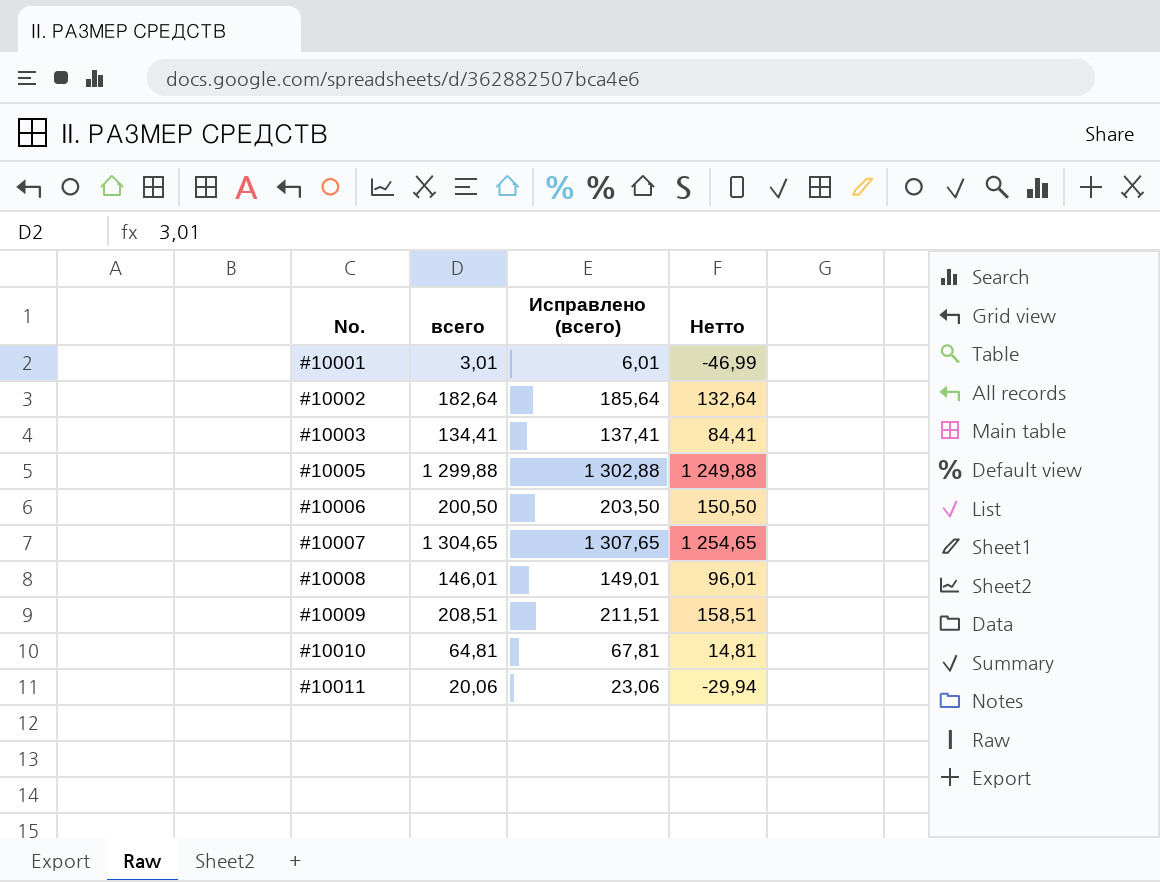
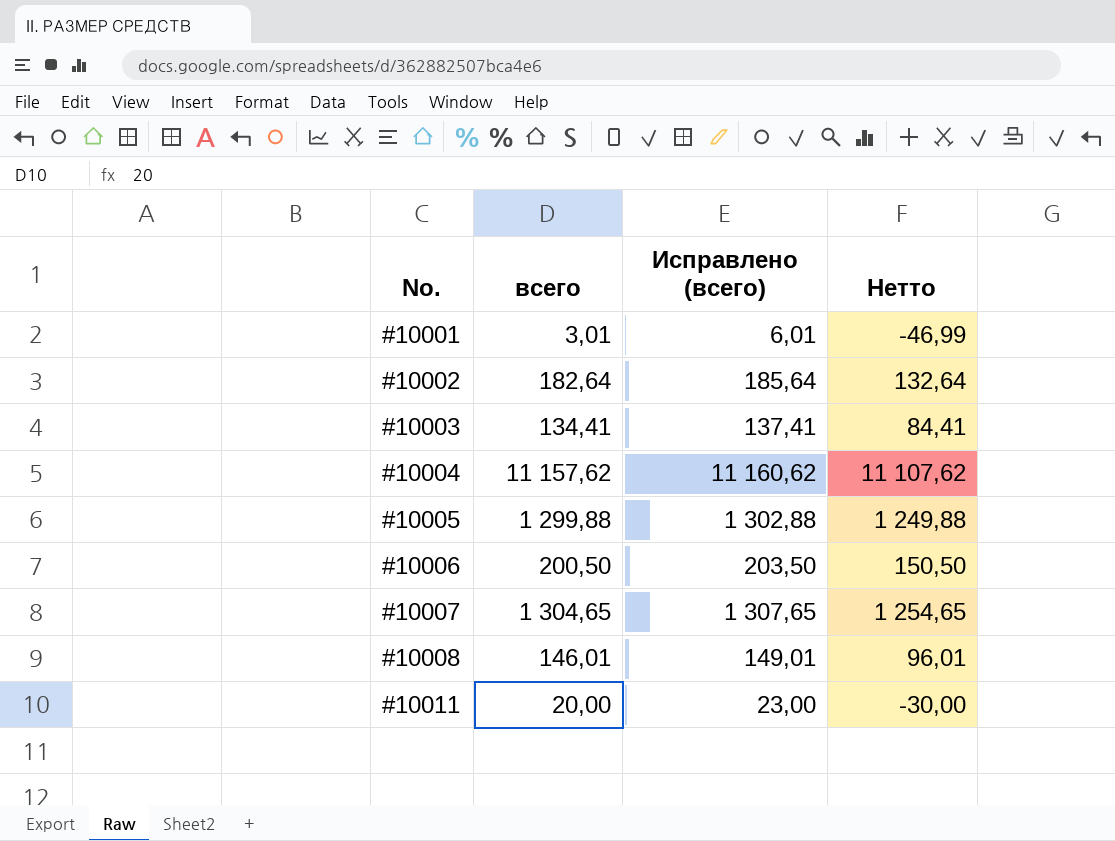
row #10009: 208,51 | 211,51 | 158,51 -> none
row #10010: 64,81 | 67,81 | 14,81 -> none
row #10004: none -> 11 157,62 | 11 160,62 | 11 107,62
#10011 | всего: 20,06 -> 20,00
#10011 | Исправлено (всего): 23,06 -> 23,00
#10011 | Нетто: -29,94 -> -30,00

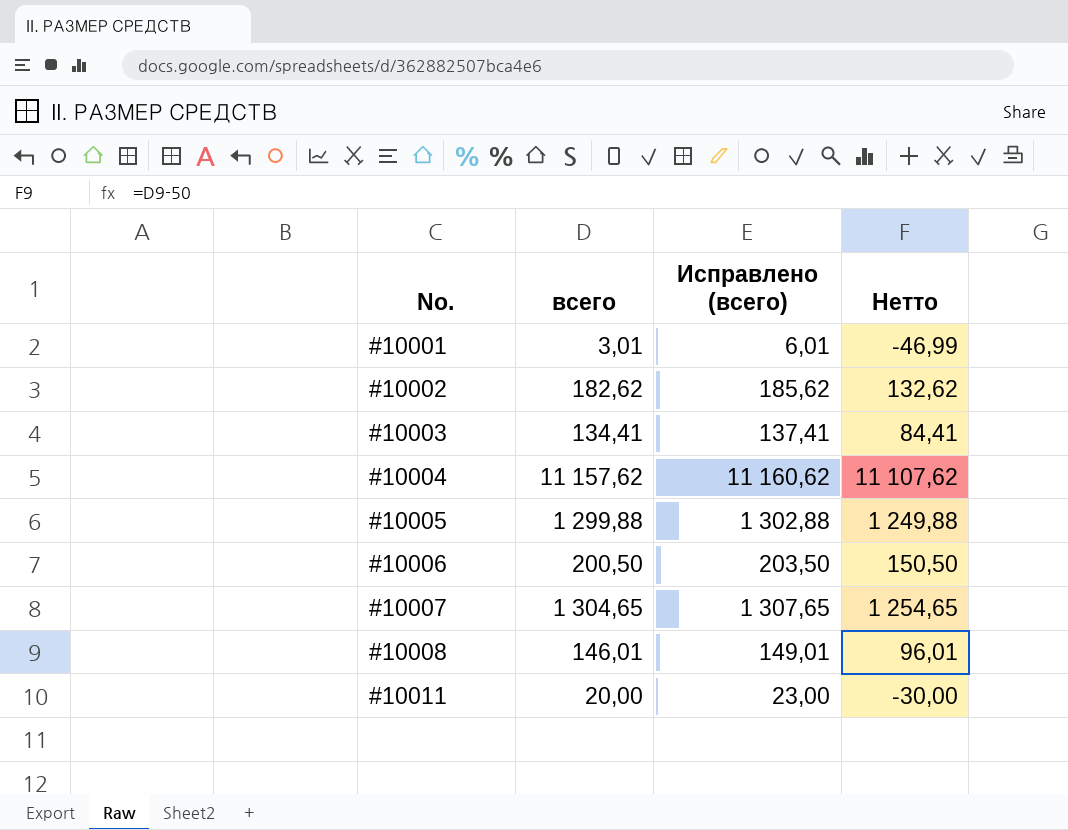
#10002 | всего: 182,64 -> 182,62
#10002 | Исправлено (всего): 185,64 -> 185,62
#10002 | Нетто: 132,64 -> 132,62

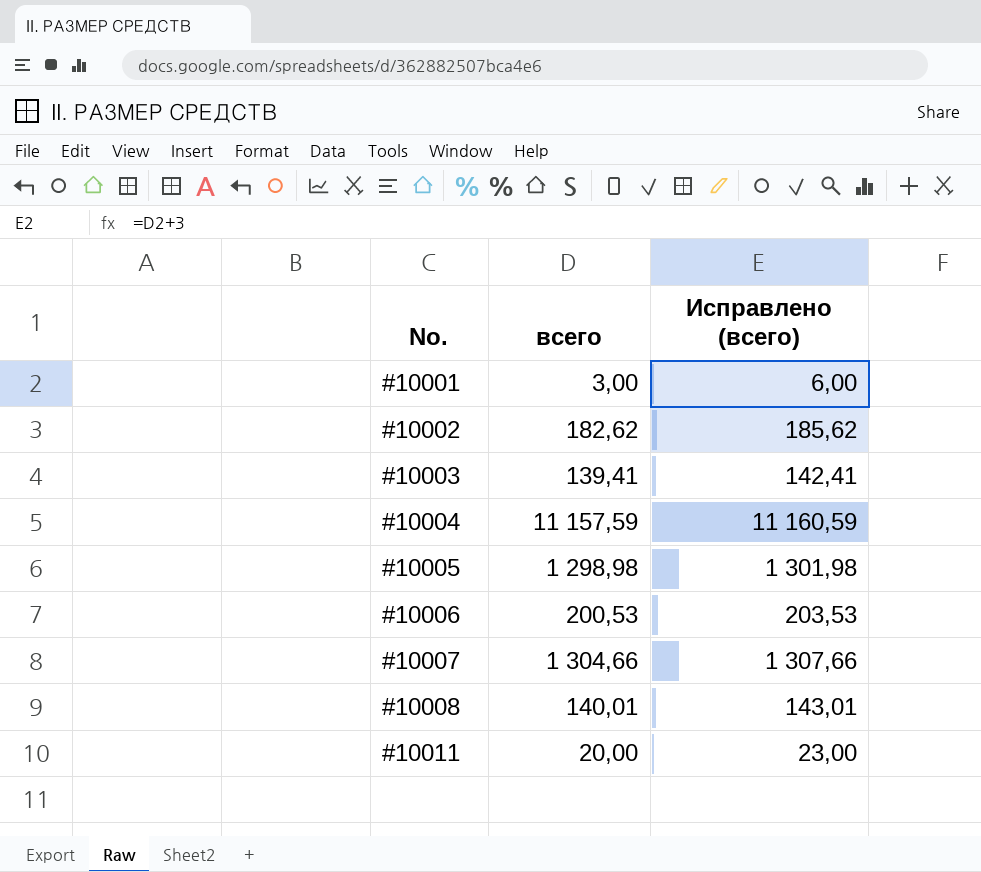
column Нетто | formula: [всего] - 50 -> none
#10001 | всего: 3,01 -> 3,00
#10001 | Исправлено (всего): 6,01 -> 6,00
#10003 | всего: 134,41 -> 139,41
#10003 | Исправлено (всего): 137,41 -> 142,41
#10004 | всего: 11 157,62 -> 11 157,59
#10004 | Исправлено (всего): 11 160,62 -> 11 160,59
#10005 | всего: 1 299,88 -> 1 298,98
#10005 | Исправлено (всего): 1 302,88 -> 1 301,98
#10006 | всего: 200,50 -> 200,53
#10006 | Исправлено (всего): 203,50 -> 203,53
#10007 | всего: 1 304,65 -> 1 304,66
#10007 | Исправлено (всего): 1 307,65 -> 1 307,66
#10008 | всего: 146,01 -> 140,01
#10008 | Исправлено (всего): 149,01 -> 143,01

